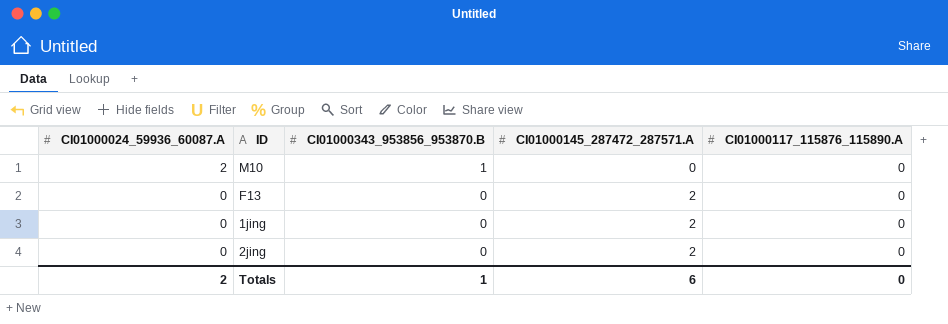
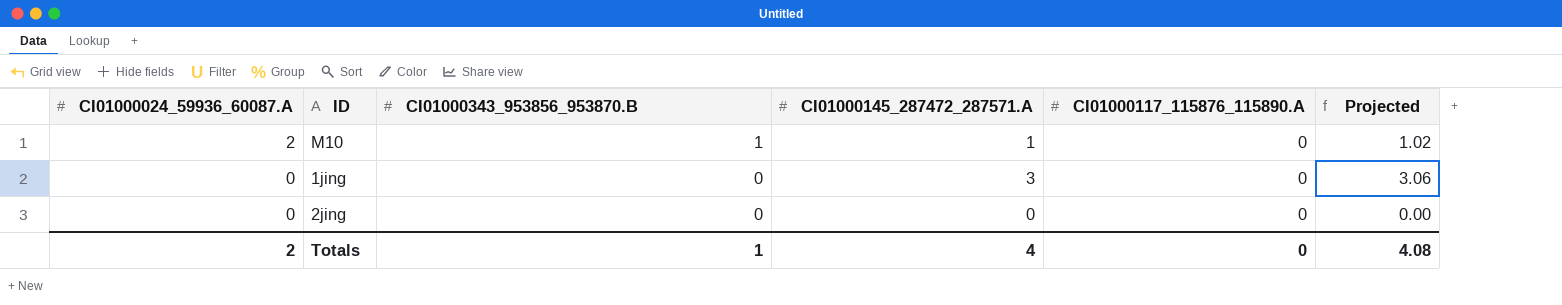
column Projected | formula: none -> [CI01000145_287472_287571.A] * 1.02
row F13: 0 | 0 | 2 | 0 -> none
M10 | CI01000145_287472_287571.A: 0 -> 1
1jing | CI01000145_287472_287571.A: 2 -> 3
2jing | CI01000145_287472_287571.A: 2 -> 0
Totals | CI01000145_287472_287571.A: 6 -> 4

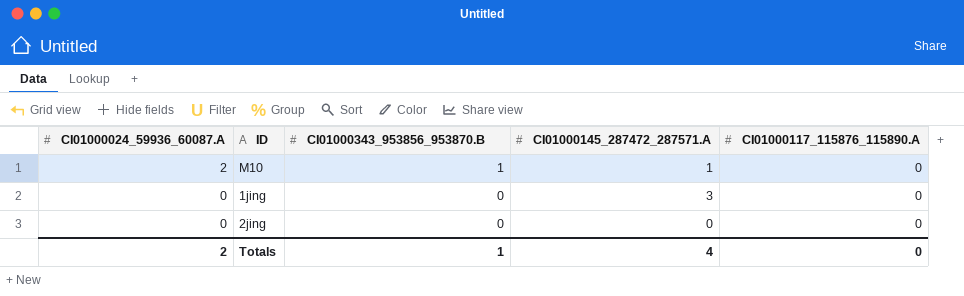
column Projected | formula: [CI01000145_287472_287571.A] * 1.02 -> none

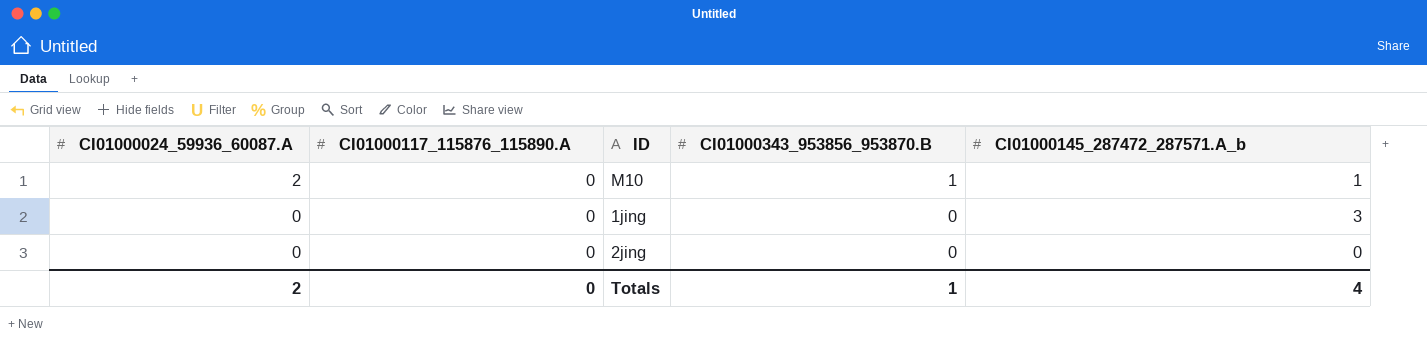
column CI01000117_115876_115890.A | position: 5 -> 2
column name: CI01000145_287472_287571.A -> CI01000145_287472_287571.A_b

